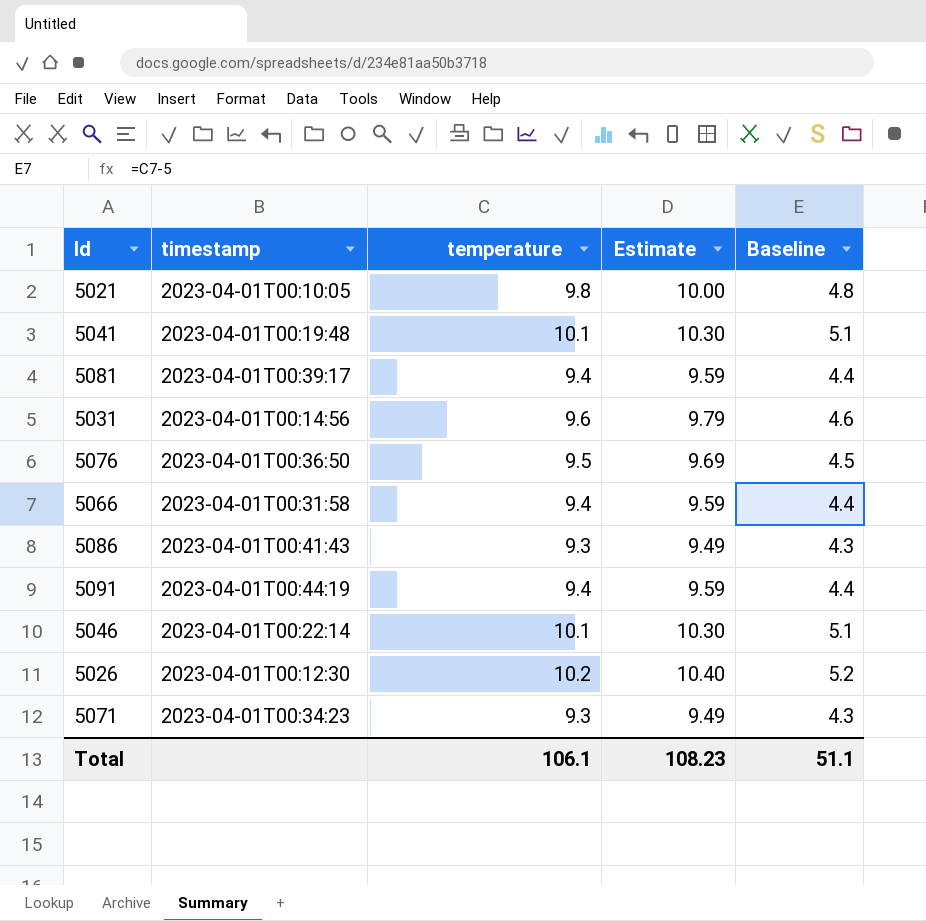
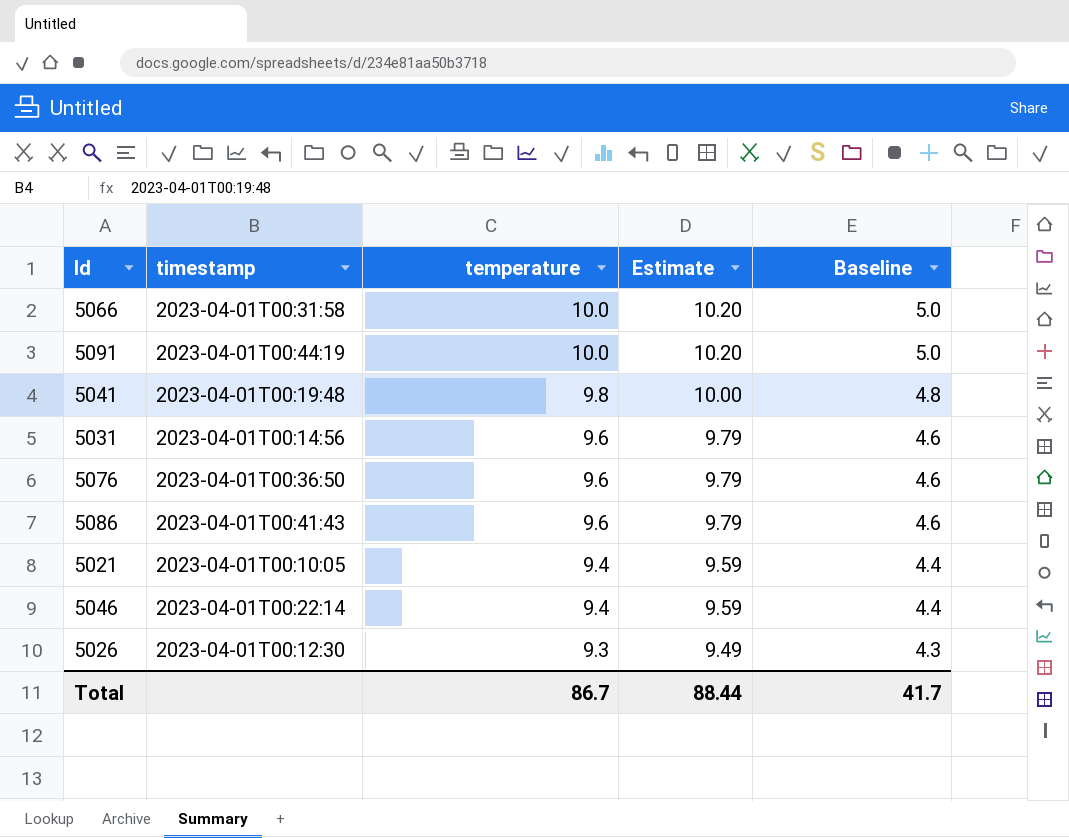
row order: none -> temperature descending
row 5081: 2023-04-01T00:39:17 | 9.4 | 9.59 | 4.4 -> none
row 5071: 2023-04-01T00:34:23 | 9.3 | 9.49 | 4.3 -> none
5066 | temperature: 9.4 -> 10.0
5066 | Estimate: 9.59 -> 10.20
5066 | Baseline: 4.4 -> 5.0
5091 | temperature: 9.4 -> 10.0
5091 | Estimate: 9.59 -> 10.20
5091 | Baseline: 4.4 -> 5.0
5041 | temperature: 10.1 -> 9.8
5041 | Estimate: 10.30 -> 10.00
5041 | Baseline: 5.1 -> 4.8
5076 | temperature: 9.5 -> 9.6
5076 | Estimate: 9.69 -> 9.79
5076 | Baseline: 4.5 -> 4.6
5086 | temperature: 9.3 -> 9.6
5086 | Estimate: 9.49 -> 9.79
5086 | Baseline: 4.3 -> 4.6
5021 | temperature: 9.8 -> 9.4
5021 | Estimate: 10.00 -> 9.59
5021 | Baseline: 4.8 -> 4.4
5046 | temperature: 10.1 -> 9.4
5046 | Estimate: 10.30 -> 9.59
5046 | Baseline: 5.1 -> 4.4
5026 | temperature: 10.2 -> 9.3
5026 | Estimate: 10.40 -> 9.49
5026 | Baseline: 5.2 -> 4.3
Total | temperature: 106.1 -> 86.7
Total | Estimate: 108.23 -> 88.44
Total | Baseline: 51.1 -> 41.7

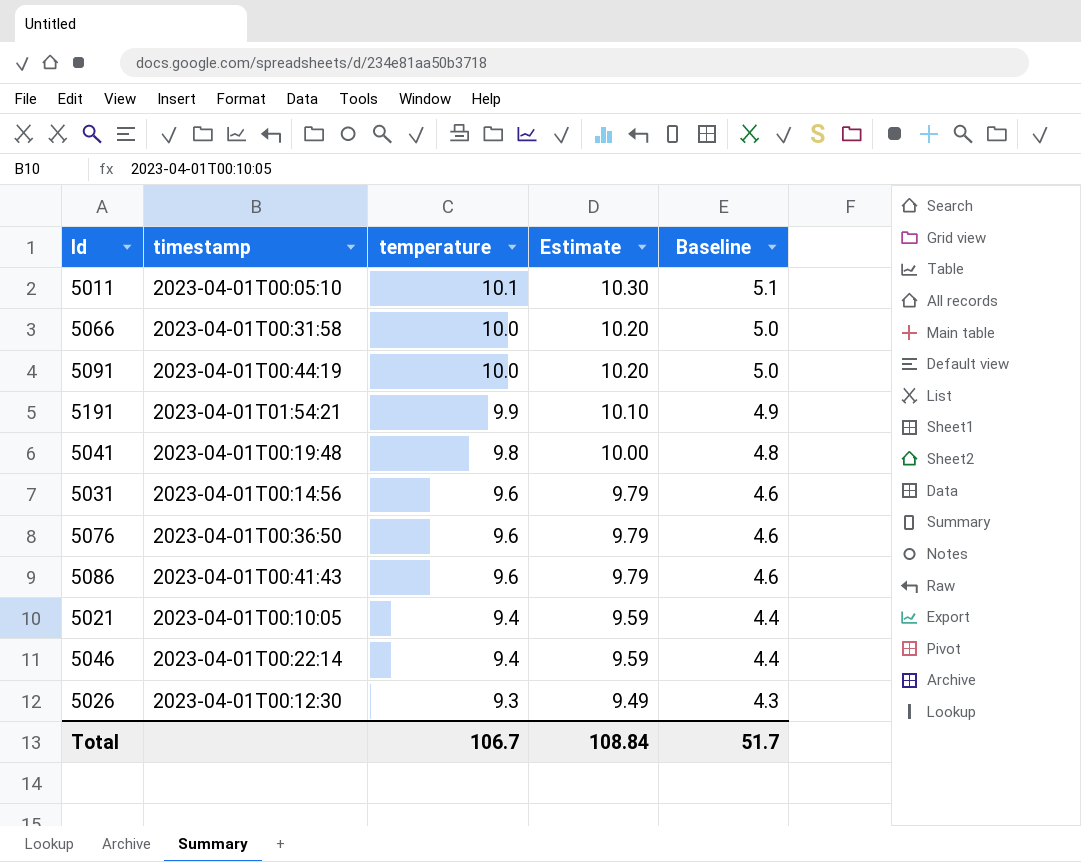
row 5011: none -> 2023-04-01T00:05:10 | 10.1 | 10.30 | 5.1
row 5191: none -> 2023-04-01T01:54:21 | 9.9 | 10.10 | 4.9
Total | temperature: 86.7 -> 106.7
Total | Estimate: 88.44 -> 108.84
Total | Baseline: 41.7 -> 51.7

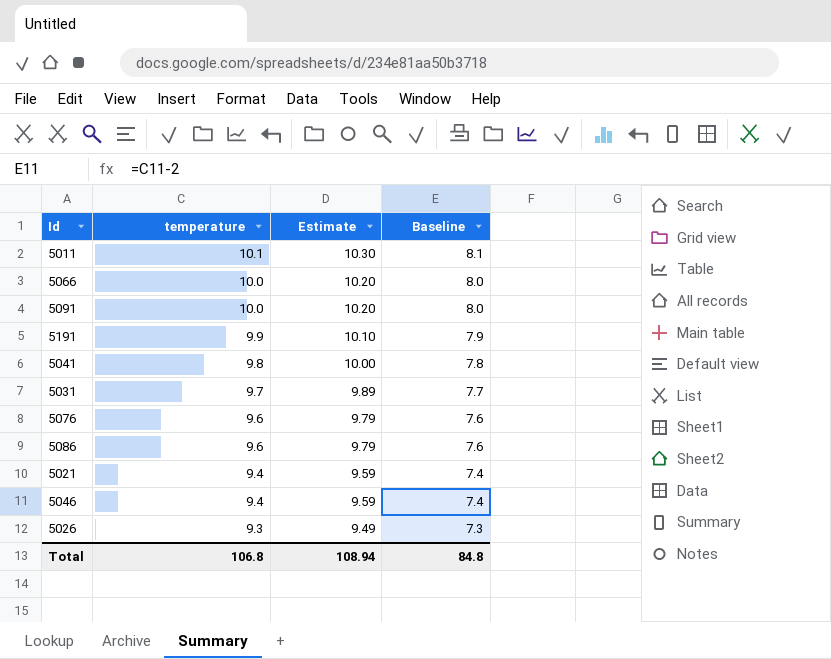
column timestamp | position: 2 -> none
column Baseline | formula: [temperature] - 5 -> [temperature] - 2
5031 | temperature: 9.6 -> 9.7
5031 | Estimate: 9.79 -> 9.89
Total | temperature: 106.7 -> 106.8
Total | Estimate: 108.84 -> 108.94
Total | Baseline: 51.7 -> 84.8

